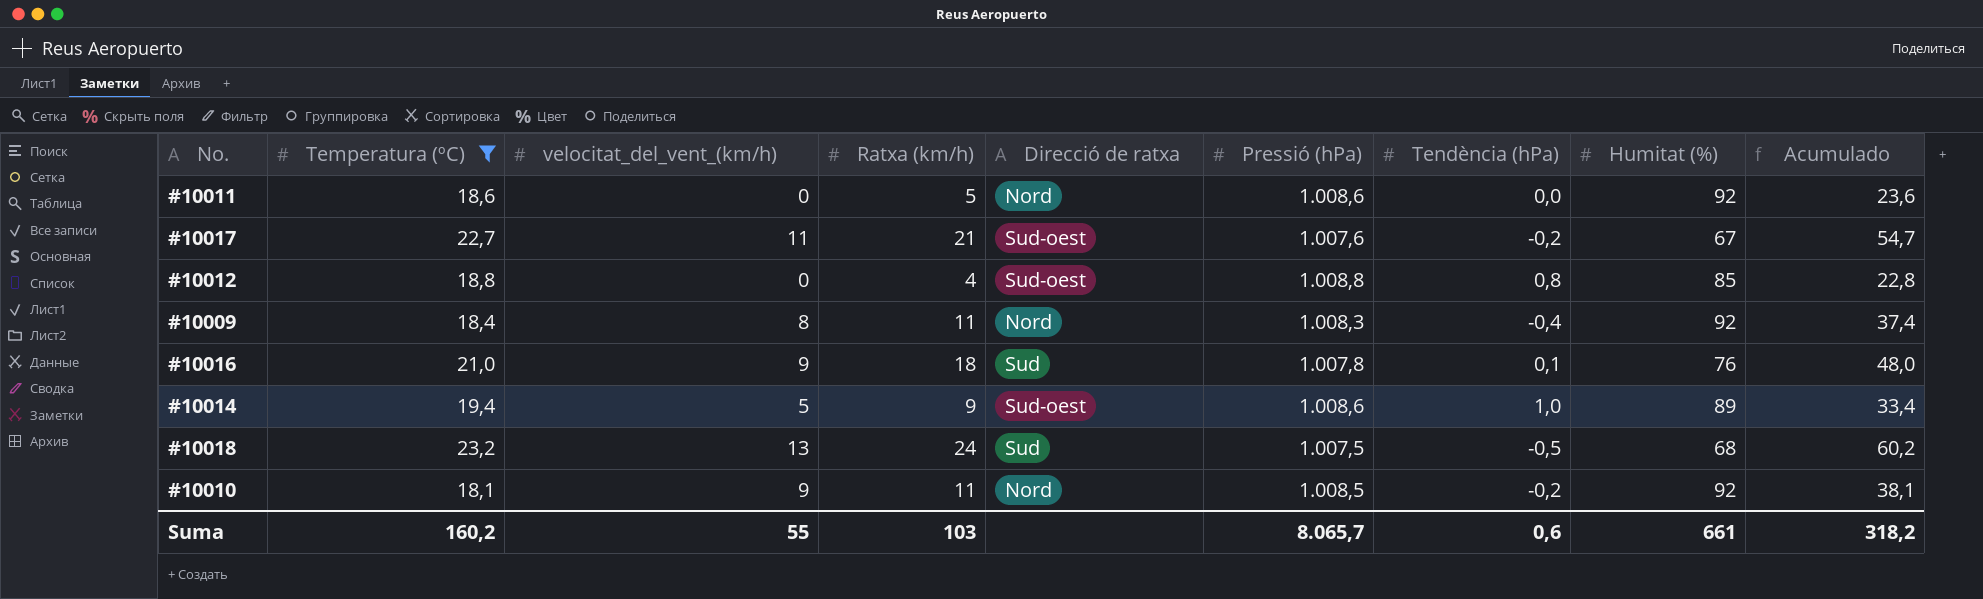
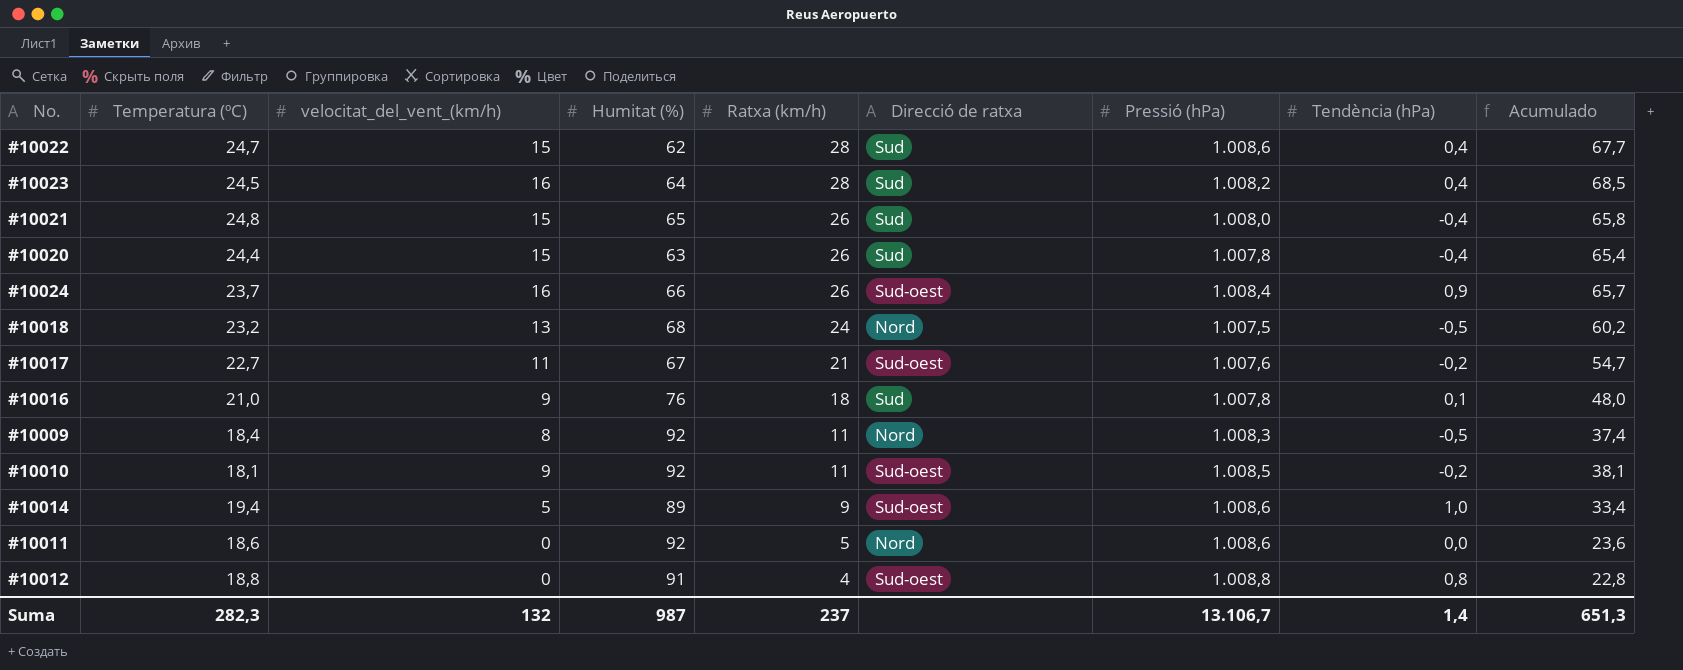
filter: Temperatura (ºC) <= 23,2 -> none
row order: none -> Ratxa (km/h) descending
column Humitat (%) | position: 8 -> 4
#10018 | Direcció de ratxa: Sud -> Nord
#10009 | Tendència (hPa): -0,4 -> -0,5
#10010 | Direcció de ratxa: Nord -> Sud-oest
#10012 | Humitat (%): 85 -> 91
Suma | Temperatura (ºC): 160,2 -> 282,3
Suma | velocitat_del_vent_(km/h): 55 -> 132
Suma | Humitat (%): 661 -> 987
Suma | Ratxa (km/h): 103 -> 237
Suma | Pressió (hPa): 8.065,7 -> 13.106,7
Suma | Tendència (hPa): 0,6 -> 1,4
Suma | Acumulado: 318,2 -> 651,3

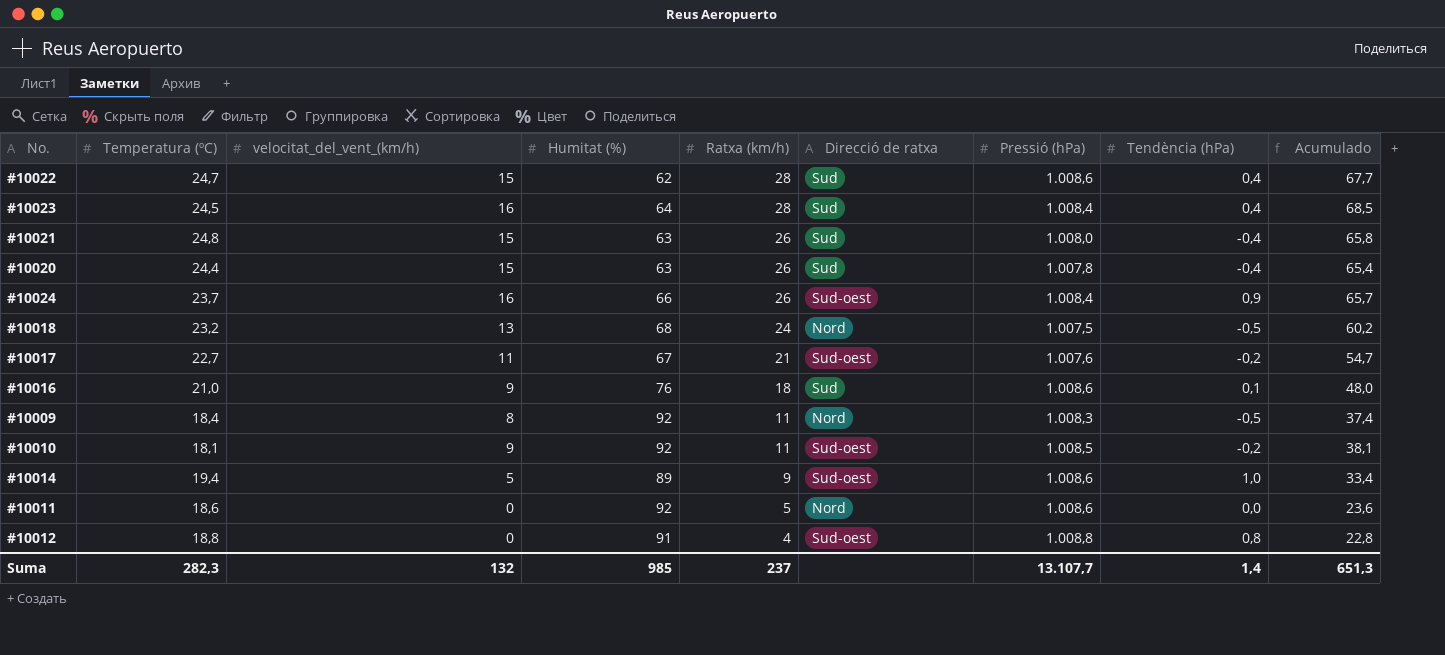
#10023 | Pressió (hPa): 1.008,2 -> 1.008,4
#10021 | Humitat (%): 65 -> 63
#10016 | Pressió (hPa): 1.007,8 -> 1.008,6
Suma | Humitat (%): 987 -> 985
Suma | Pressió (hPa): 13.106,7 -> 13.107,7

